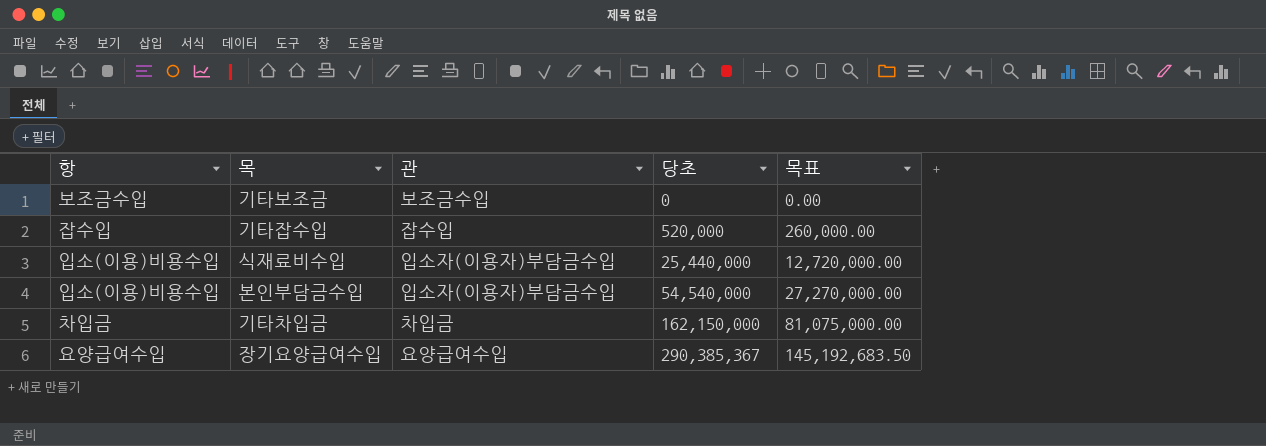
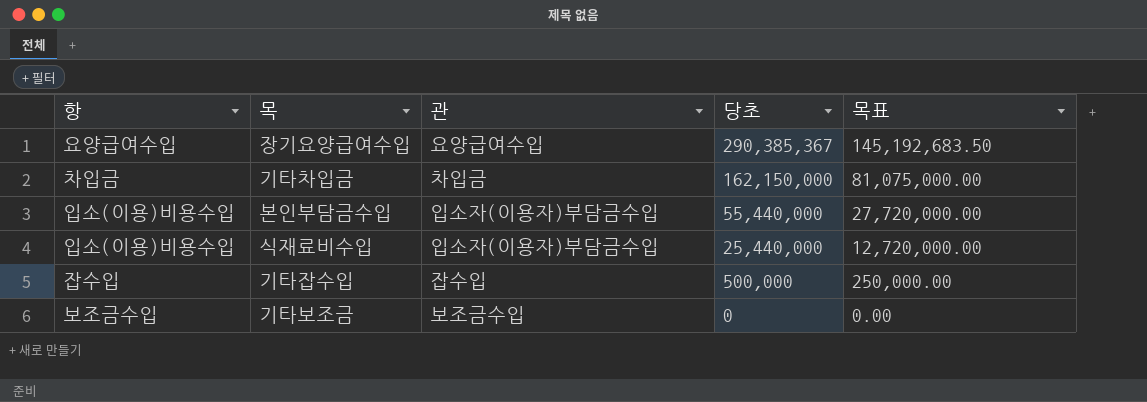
row order: 당초 ascending -> 당초 descending
본인부담금수입 | 당초: 54,540,000 -> 55,440,000
본인부담금수입 | 목표: 27,270,000.00 -> 27,720,000.00
기타잡수입 | 당초: 520,000 -> 500,000
기타잡수입 | 목표: 260,000.00 -> 250,000.00

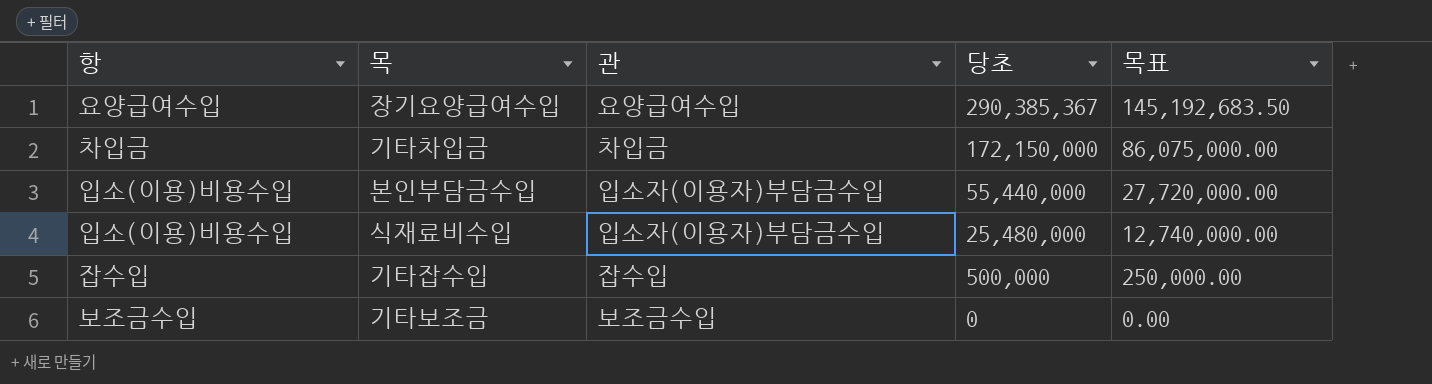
기타차입금 | 당초: 162,150,000 -> 172,150,000
기타차입금 | 목표: 81,075,000.00 -> 86,075,000.00
식재료비수입 | 당초: 25,440,000 -> 25,480,000
식재료비수입 | 목표: 12,720,000.00 -> 12,740,000.00

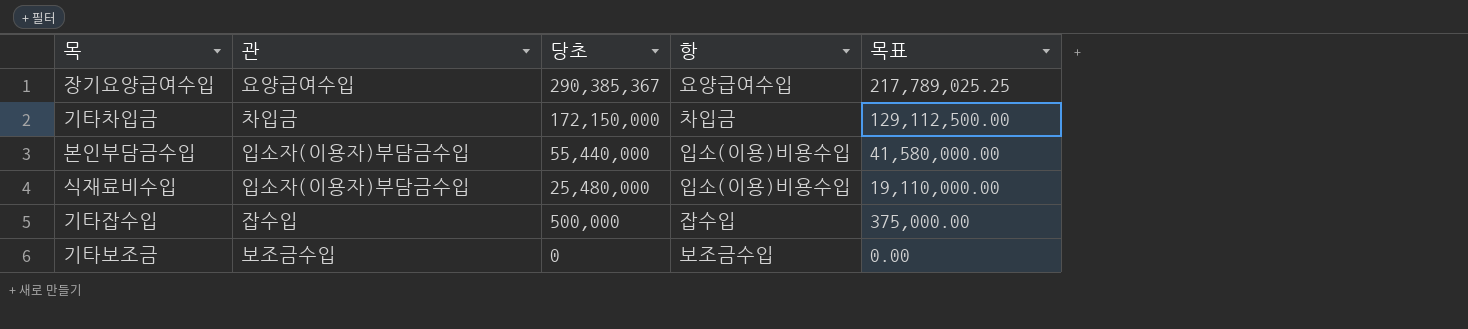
column 항 | position: 1 -> 4
column 목표 | formula: [당초] * 0.5 -> [당초] * 0.75

